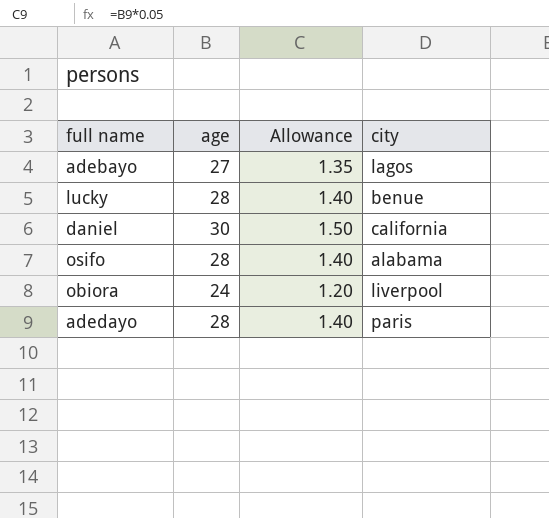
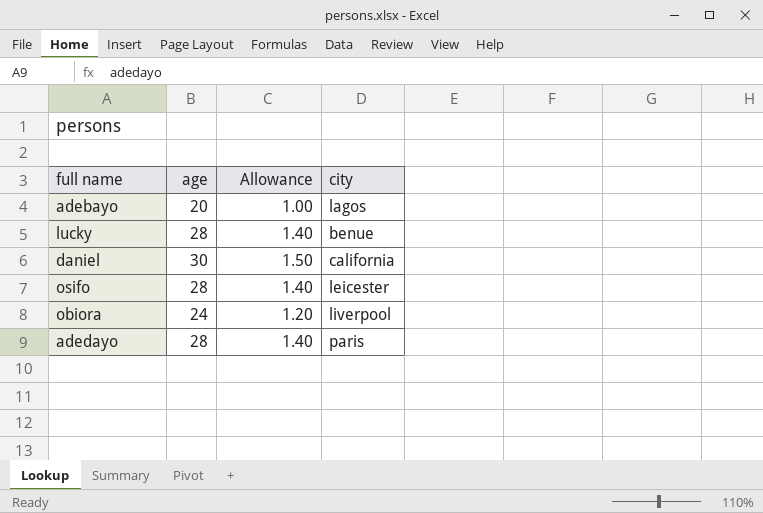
adebayo | age: 27 -> 20
adebayo | Allowance: 1.35 -> 1.00
osifo | city: alabama -> leicester

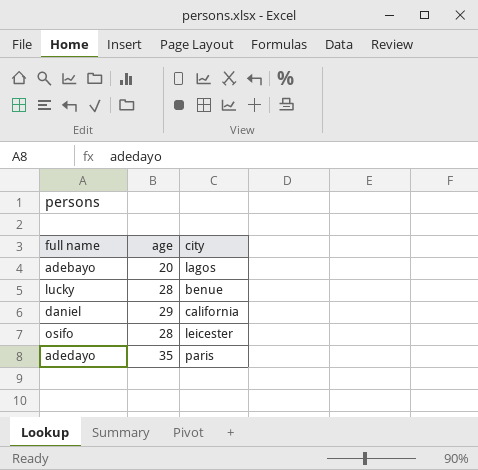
column Allowance | formula: [age] * 0.05 -> none
row obiora: 24 | 1.20 | liverpool -> none
daniel | age: 30 -> 29
adedayo | age: 28 -> 35

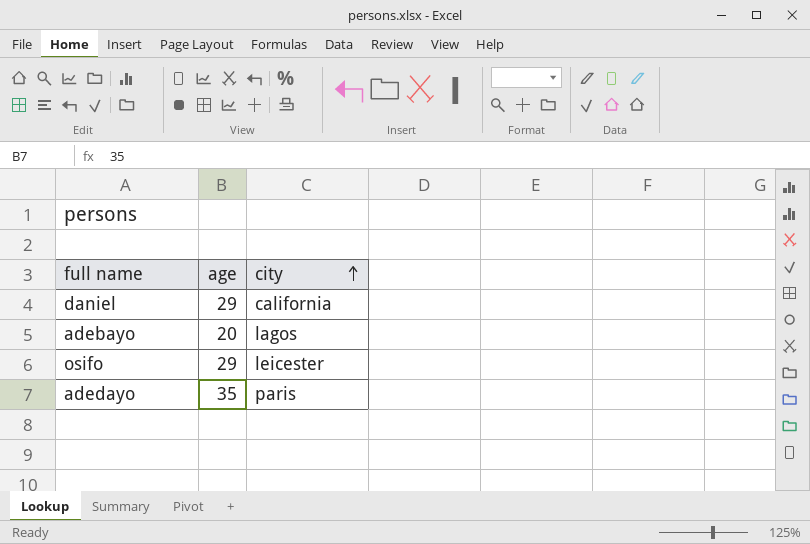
row order: none -> city ascending
row lucky: 28 | benue -> none
osifo | age: 28 -> 29

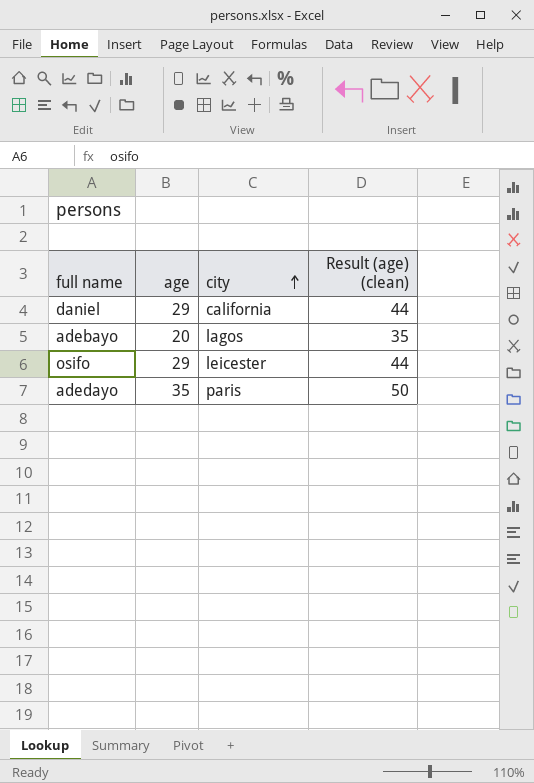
column Result (age) (clean) | formula: none -> [age] + 15

